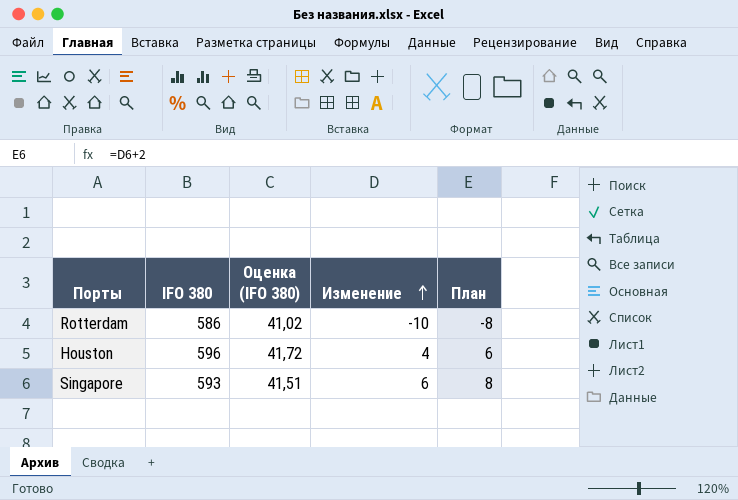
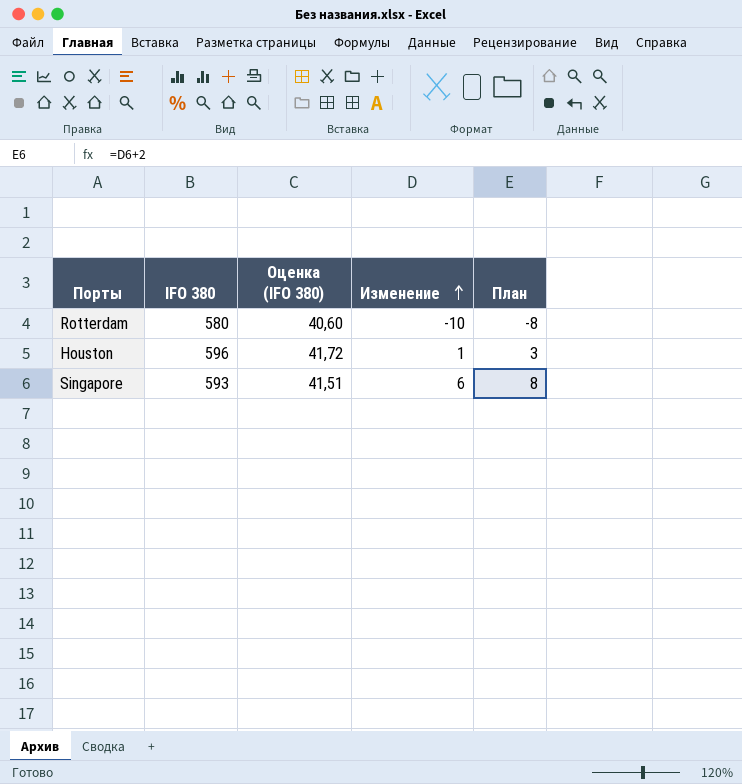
Rotterdam | IFO 380: 586 -> 580
Rotterdam | Оценка (IFO 380): 41,02 -> 40,60
Houston | Изменение: 4 -> 1
Houston | План: 6 -> 3

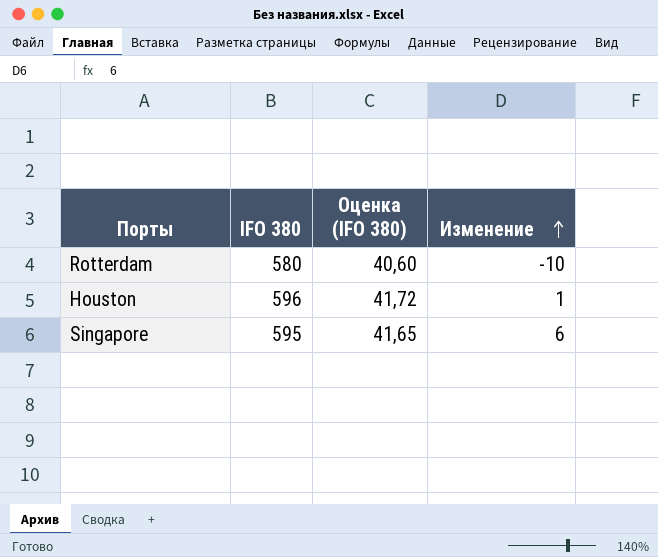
column План | formula: [Изменение] + 2 -> none
Singapore | IFO 380: 593 -> 595
Singapore | Оценка (IFO 380): 41,51 -> 41,65

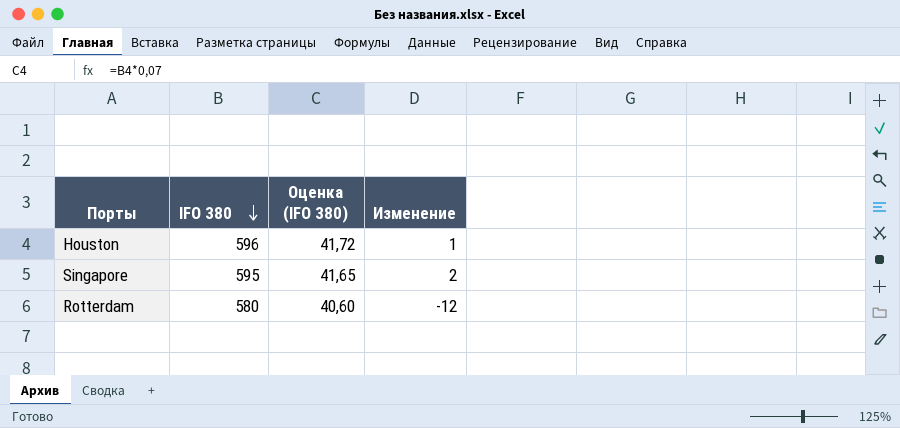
row order: Изменение ascending -> IFO 380 descending
Singapore | Изменение: 6 -> 2
Rotterdam | Изменение: -10 -> -12

